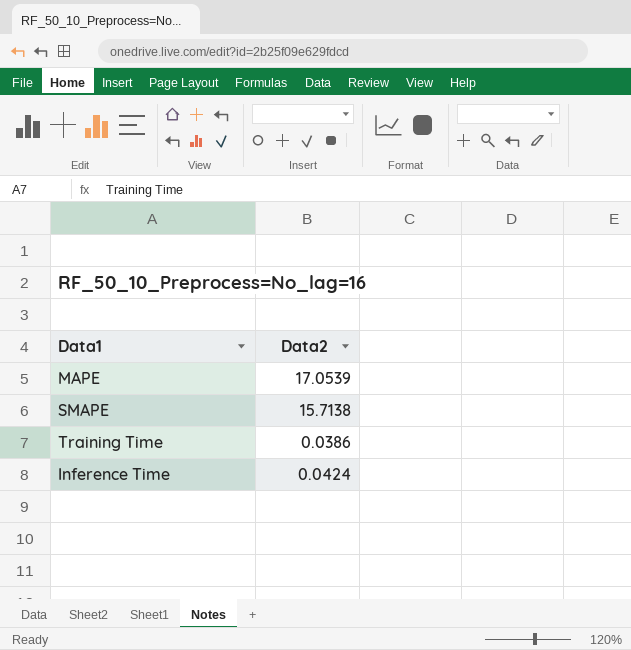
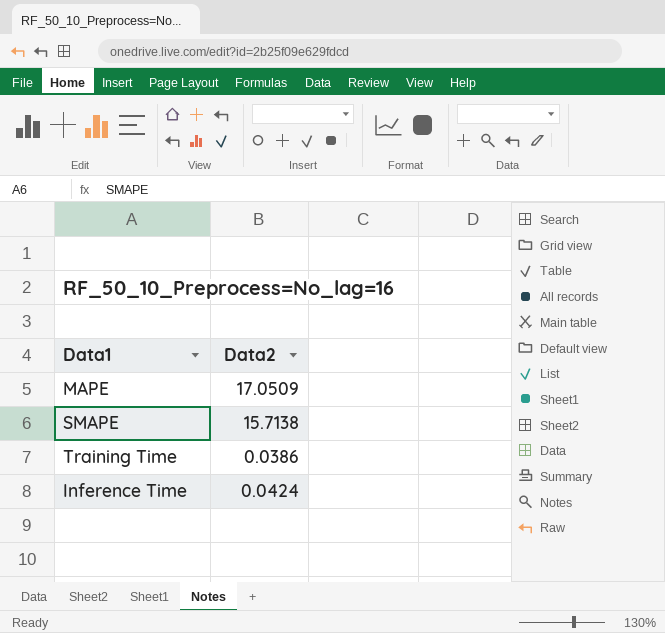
MAPE | Data2: 17.0539 -> 17.0509

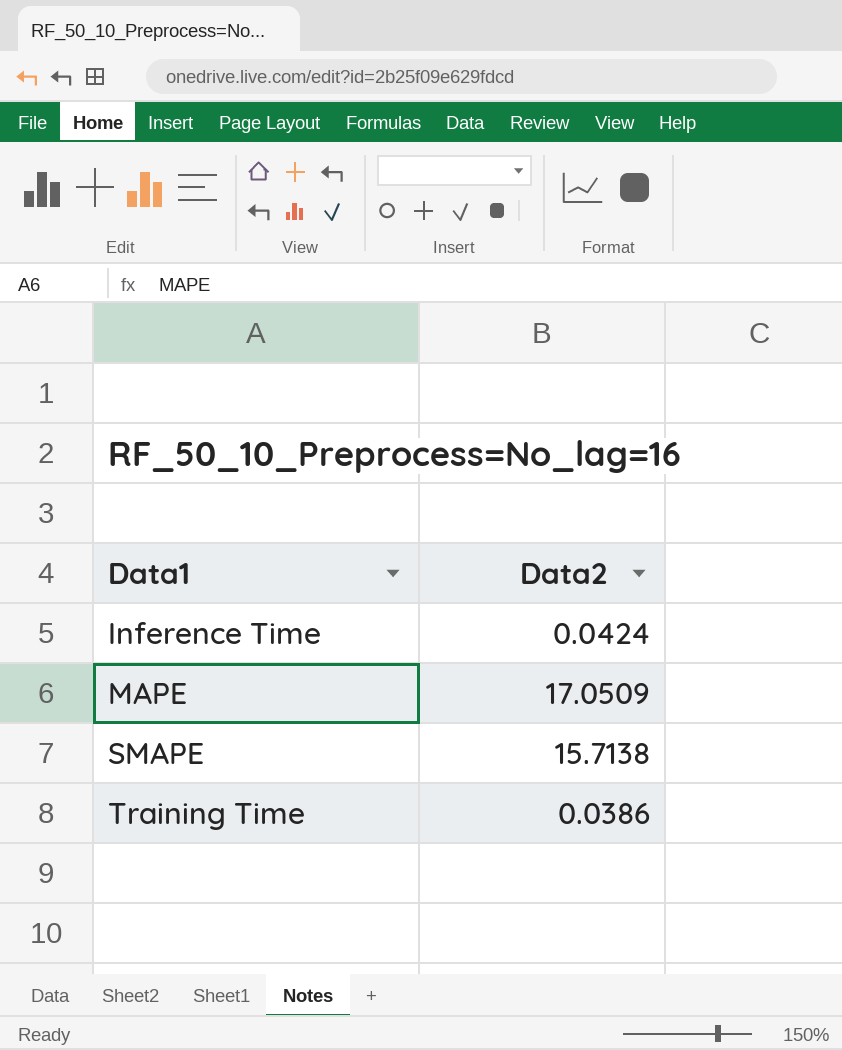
row order: none -> Data1 ascending

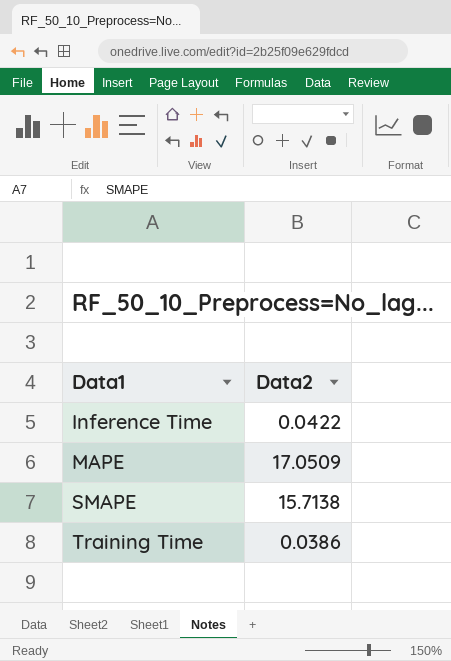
Inference Time | Data2: 0.0424 -> 0.0422

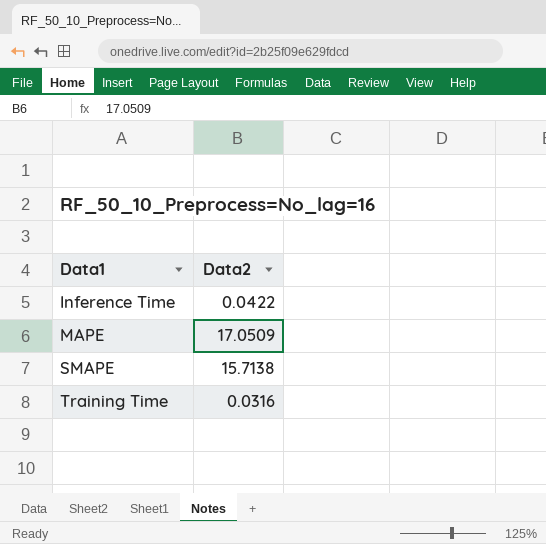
Training Time | Data2: 0.0386 -> 0.0316

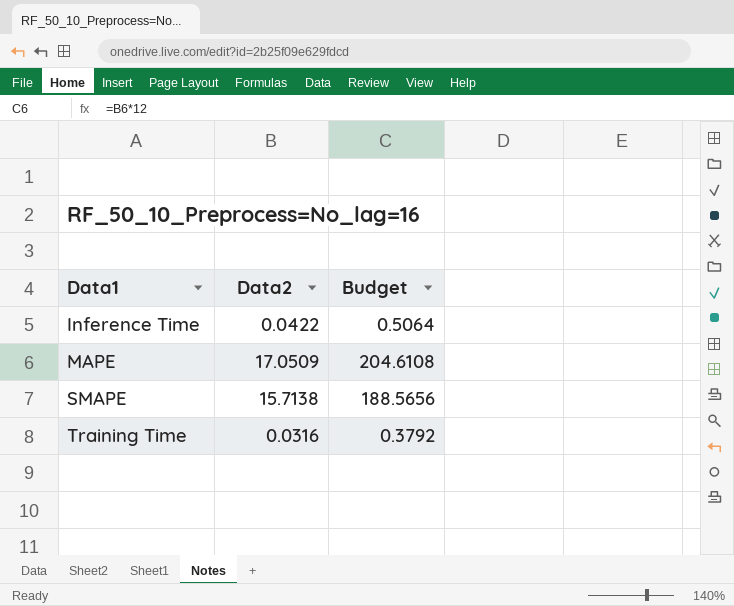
column Budget | formula: none -> [Data2] * 12

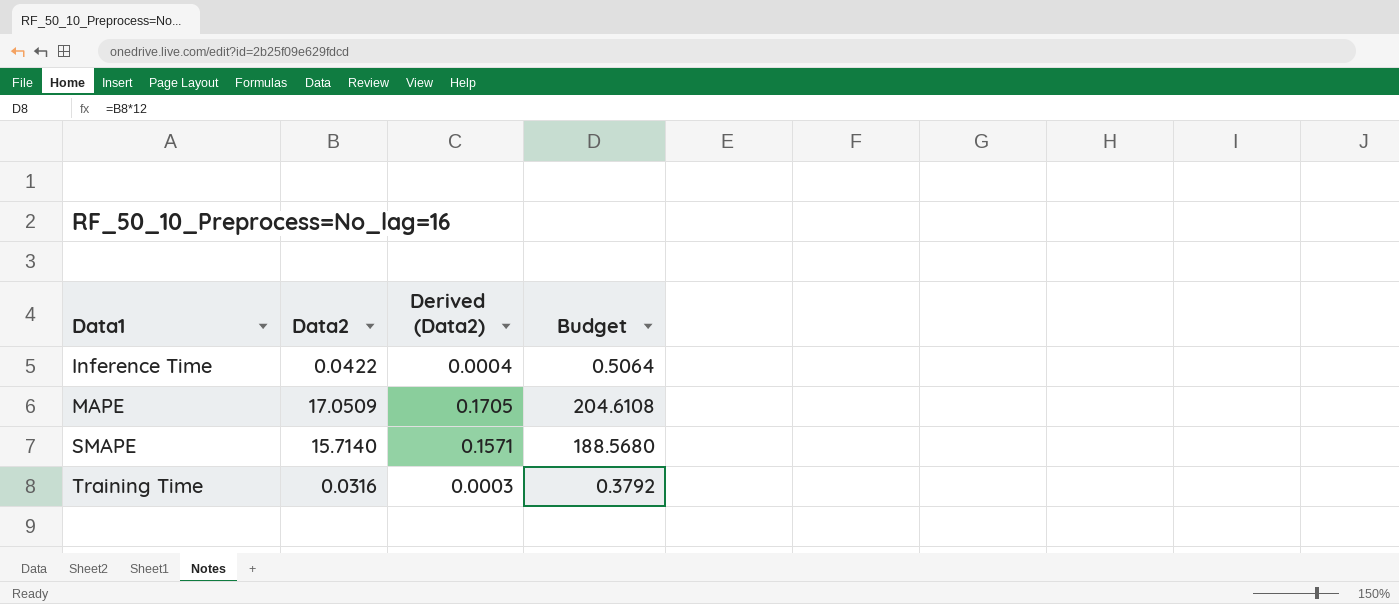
column Derived (Data2) | formula: none -> [Data2] * 0.01
SMAPE | Data2: 15.7138 -> 15.7140
SMAPE | Budget: 188.5656 -> 188.5680

